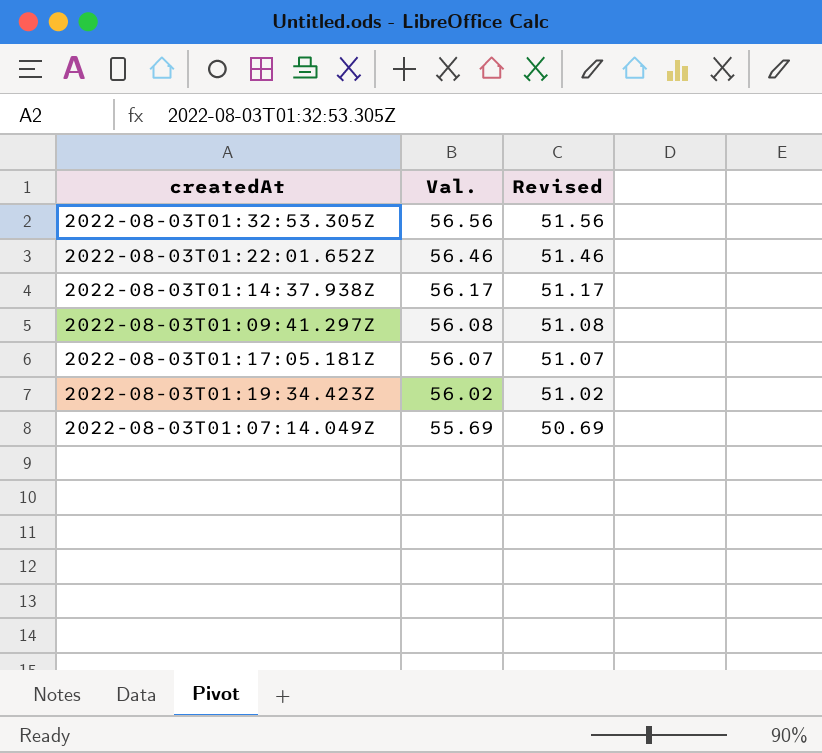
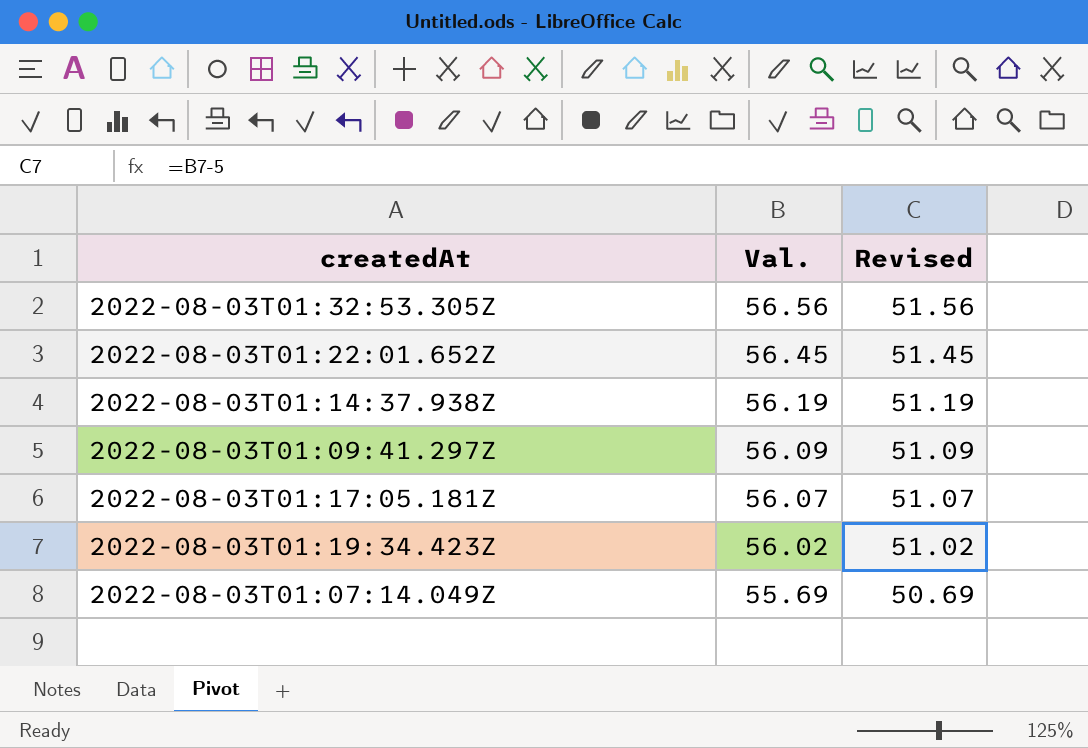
2022-08-03T01:22:01.652Z | Val.: 56.46 -> 56.45
2022-08-03T01:22:01.652Z | Revised: 51.46 -> 51.45
2022-08-03T01:14:37.938Z | Val.: 56.17 -> 56.19
2022-08-03T01:14:37.938Z | Revised: 51.17 -> 51.19
2022-08-03T01:09:41.297Z | Val.: 56.08 -> 56.09
2022-08-03T01:09:41.297Z | Revised: 51.08 -> 51.09

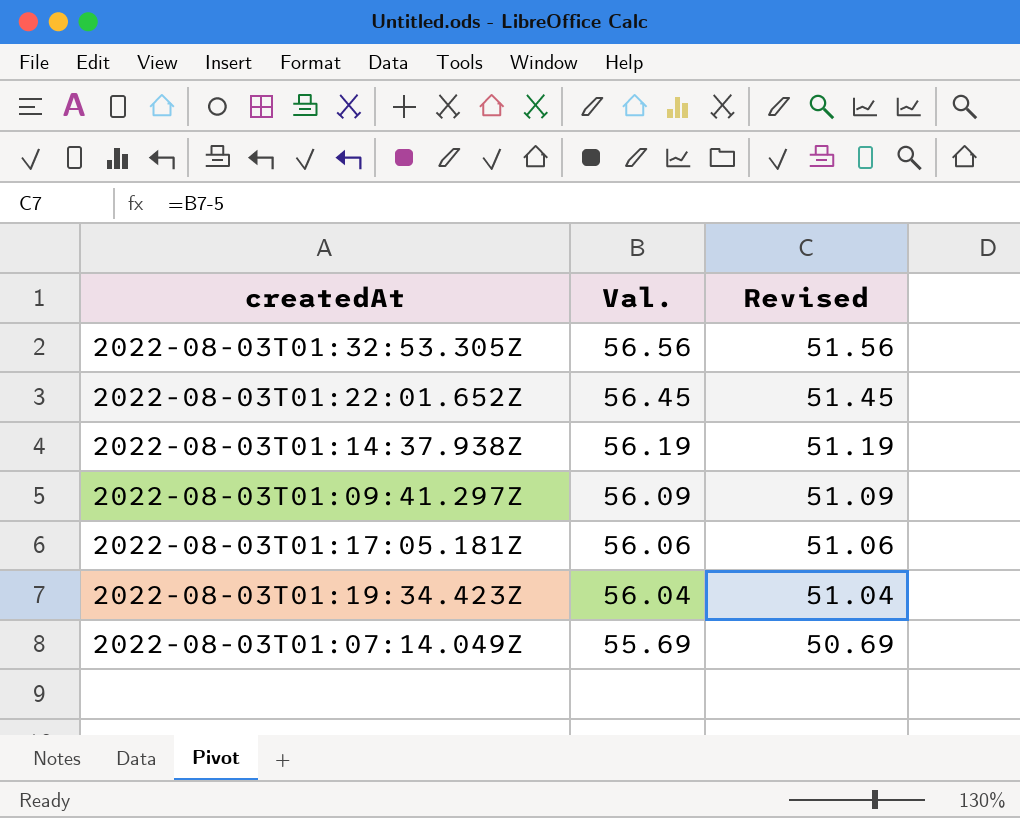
2022-08-03T01:17:05.181Z | Val.: 56.07 -> 56.06
2022-08-03T01:17:05.181Z | Revised: 51.07 -> 51.06
2022-08-03T01:19:34.423Z | Val.: 56.02 -> 56.04
2022-08-03T01:19:34.423Z | Revised: 51.02 -> 51.04

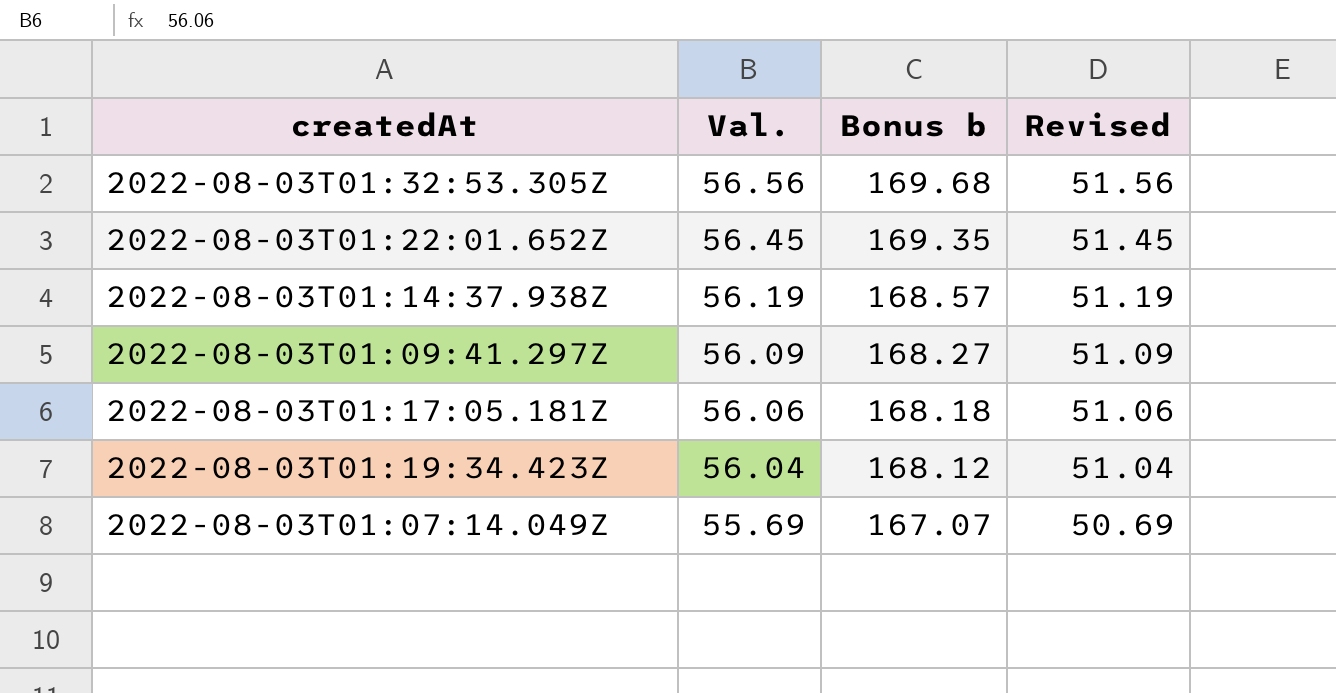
column Bonus b | formula: none -> [Val.] * 3

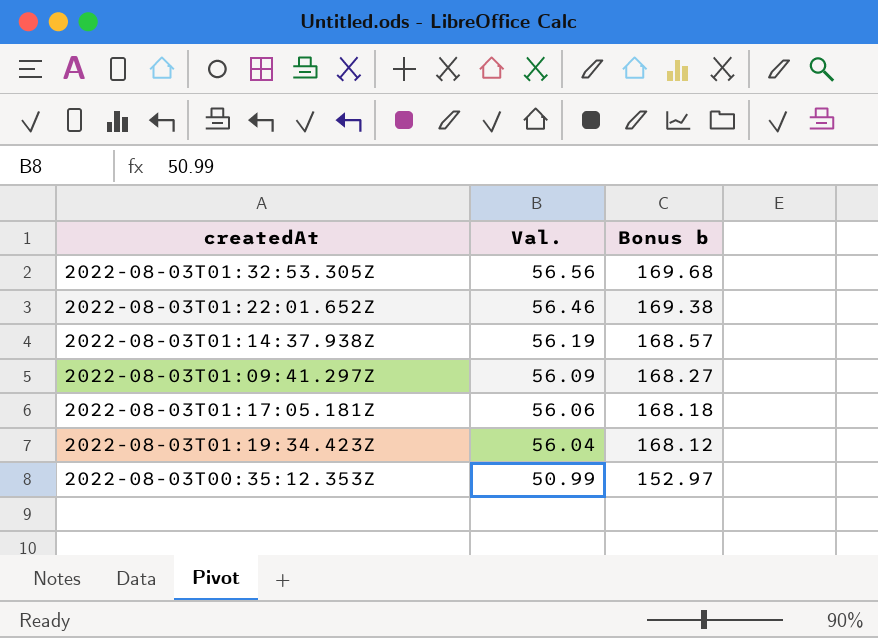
column Revised | formula: [Val.] - 5 -> none
row 2022-08-03T01:07:14.049Z: 55.69 | 167.07 | 50.69 -> none
2022-08-03T01:22:01.652Z | Val.: 56.45 -> 56.46
2022-08-03T01:22:01.652Z | Bonus b: 169.35 -> 169.38
row 2022-08-03T00:35:12.353Z: none -> 50.99 | 152.97

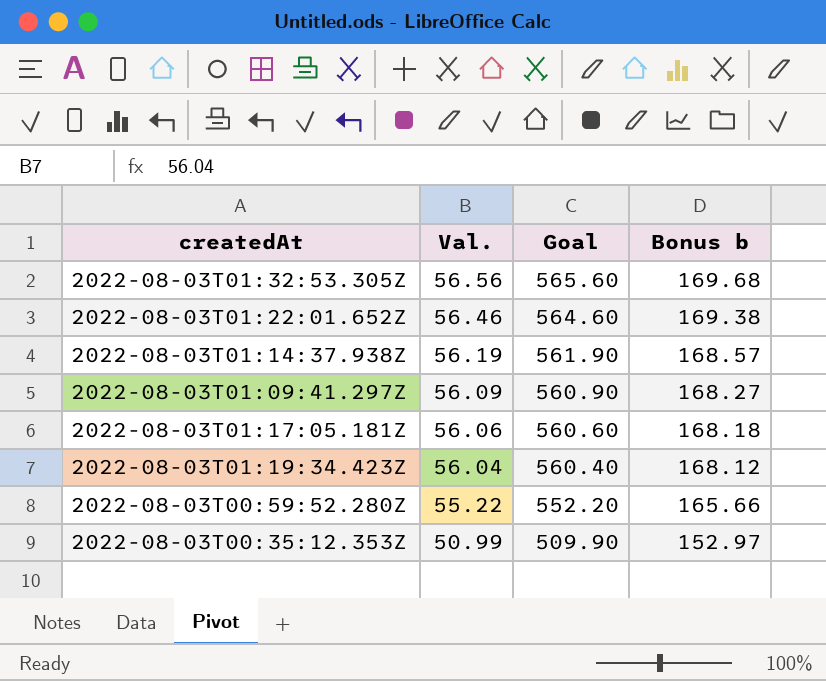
column Goal | formula: none -> [Val.] * 10
row 2022-08-03T00:59:52.280Z: none -> 55.22 | 552.20 | 165.66

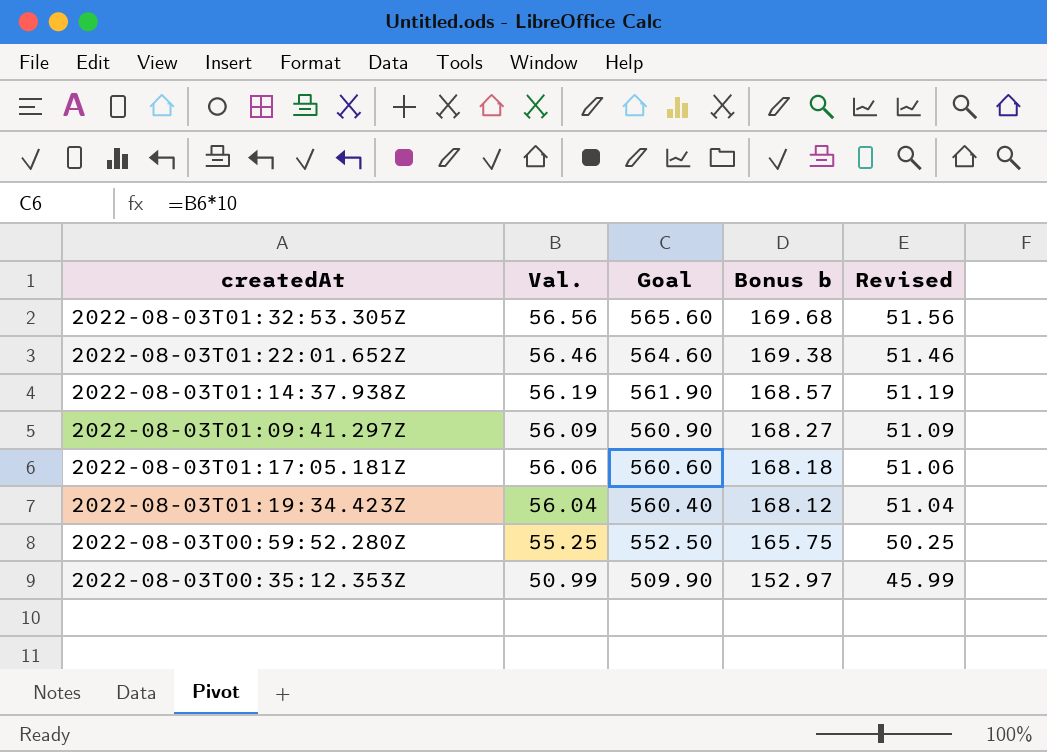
column Revised | formula: none -> [Val.] - 5
2022-08-03T00:59:52.280Z | Val.: 55.22 -> 55.25
2022-08-03T00:59:52.280Z | Goal: 552.20 -> 552.50
2022-08-03T00:59:52.280Z | Bonus b: 165.66 -> 165.75

